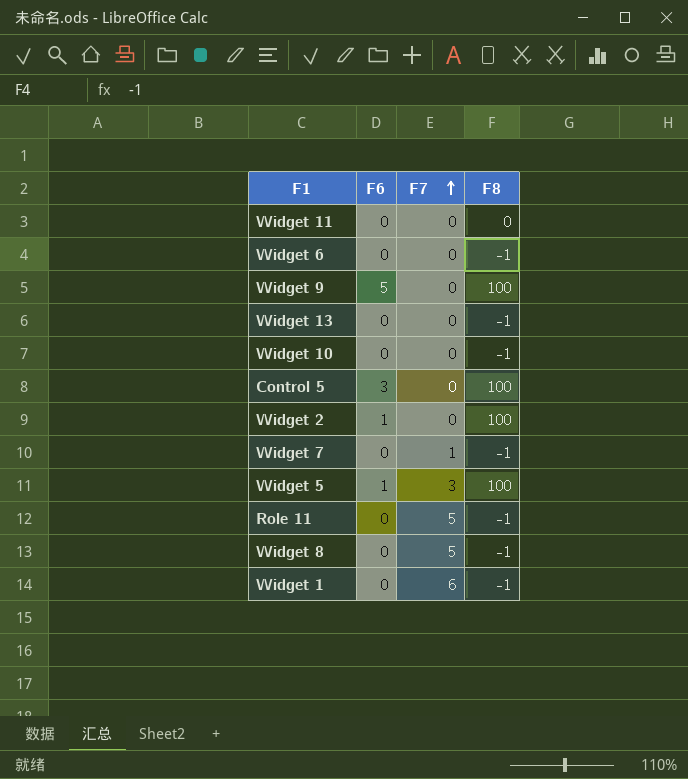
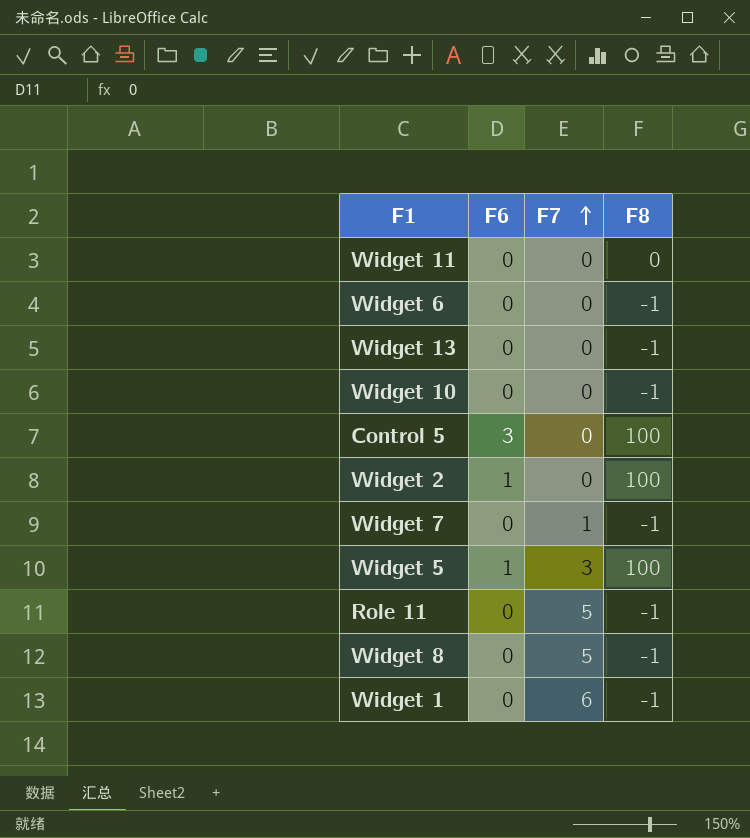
row Widget 9: 5 | 0 | 100 -> none

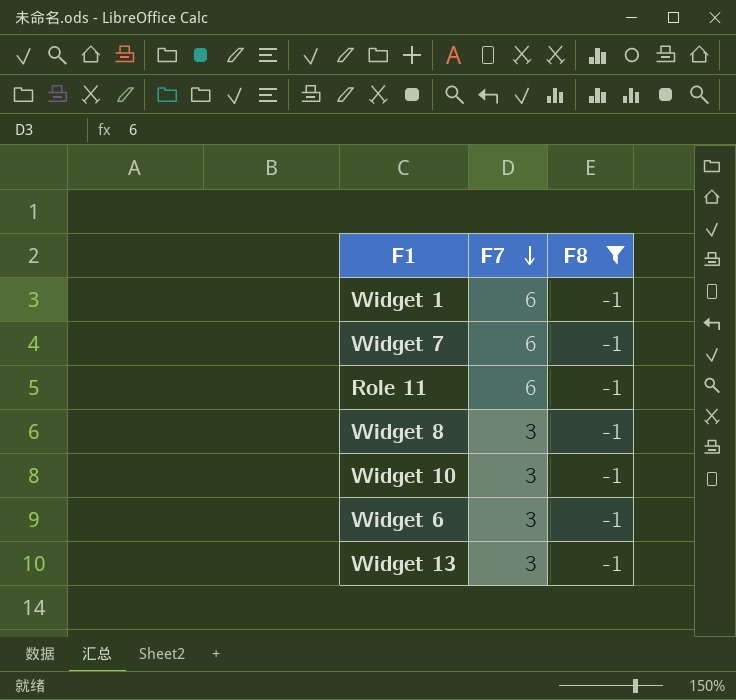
filter: none -> F8 = -1
row order: F7 ascending -> F7 descending
column F6 | position: 2 -> none
Widget 7 | F7: 1 -> 6
Role 11 | F7: 5 -> 6
Widget 8 | F7: 5 -> 3
Widget 10 | F7: 0 -> 3
Widget 6 | F7: 0 -> 3
Widget 13 | F7: 0 -> 3

